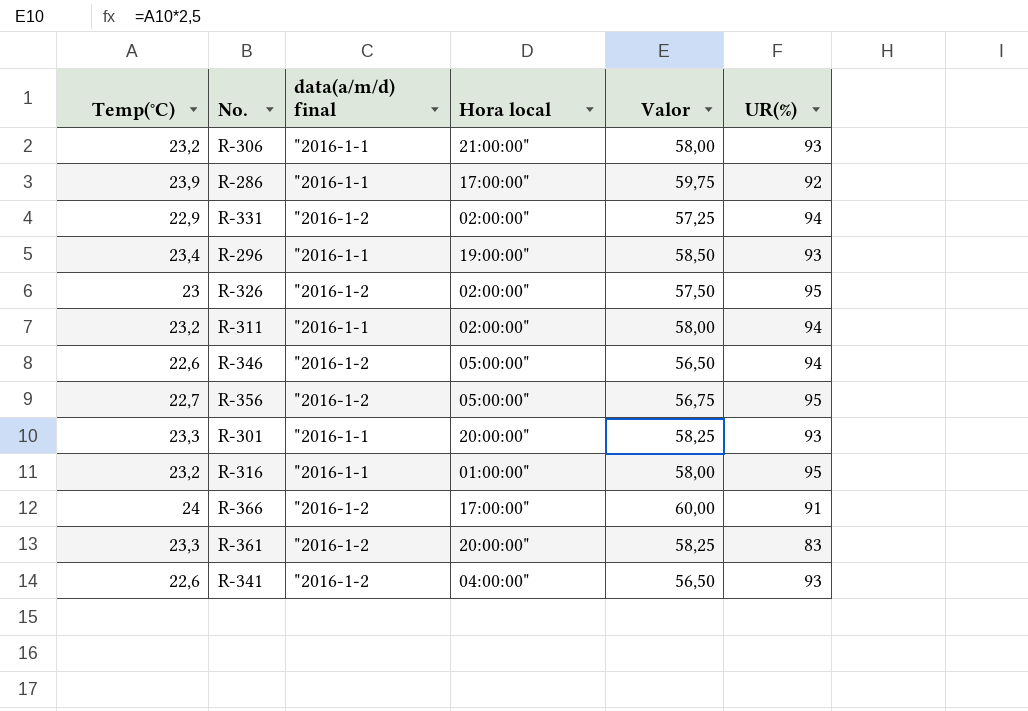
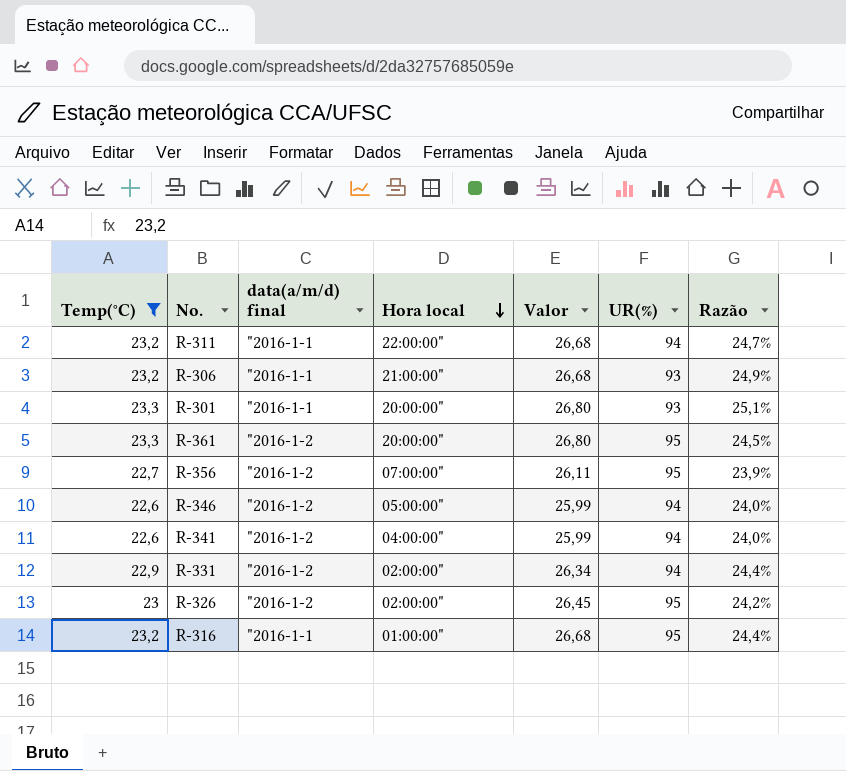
filter: none -> Temp(°C) <= 23,3
row order: none -> Hora local descending
column Valor | formula: [Temp(°C)] * 2,5 -> [Temp(°C)] * 1,15
column Razão | formula: none -> [Temp(°C)] / [UR(%)]
R-311 | Hora local: 02:00:00" -> 22:00:00"
R-361 | UR(%): 83 -> 95
R-356 | Hora local: 05:00:00" -> 07:00:00"
R-341 | UR(%): 93 -> 94

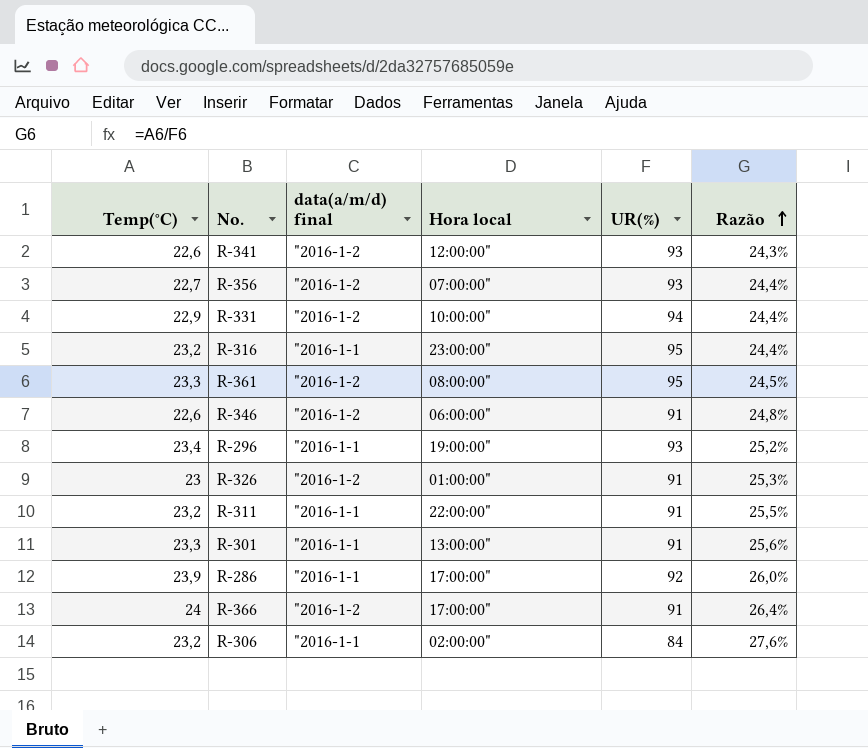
filter: Temp(°C) <= 23,3 -> none
row order: Hora local descending -> Razão ascending
column Valor | formula: [Temp(°C)] * 1,15 -> none
R-341 | Hora local: 04:00:00" -> 12:00:00"
R-341 | UR(%): 94 -> 93
R-341 | Razão: 24,0% -> 24,3%
R-356 | UR(%): 95 -> 93
R-356 | Razão: 23,9% -> 24,4%
R-331 | Hora local: 02:00:00" -> 10:00:00"
R-316 | Hora local: 01:00:00" -> 23:00:00"
R-361 | Hora local: 20:00:00" -> 08:00:00"
R-346 | Hora local: 05:00:00" -> 06:00:00"
R-346 | UR(%): 94 -> 91
R-346 | Razão: 24,0% -> 24,8%
R-326 | Hora local: 02:00:00" -> 01:00:00"
R-326 | UR(%): 95 -> 91
R-326 | Razão: 24,2% -> 25,3%
R-311 | UR(%): 94 -> 91
R-311 | Razão: 24,7% -> 25,5%
R-301 | Hora local: 20:00:00" -> 13:00:00"
R-301 | UR(%): 93 -> 91
R-301 | Razão: 25,1% -> 25,6%
R-306 | Hora local: 21:00:00" -> 02:00:00"
R-306 | UR(%): 93 -> 84
R-306 | Razão: 24,9% -> 27,6%

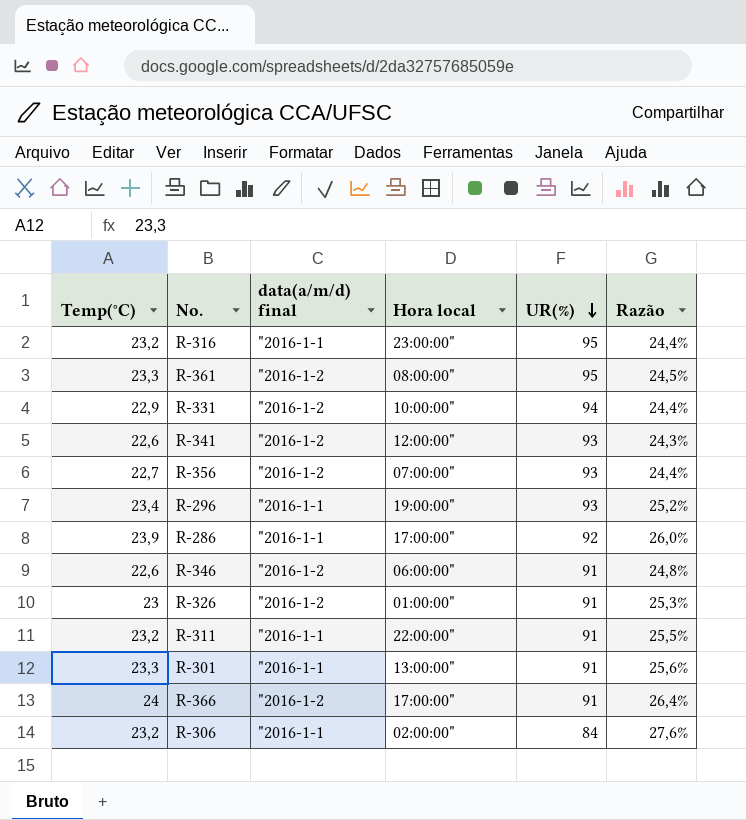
row order: Razão ascending -> UR(%) descending

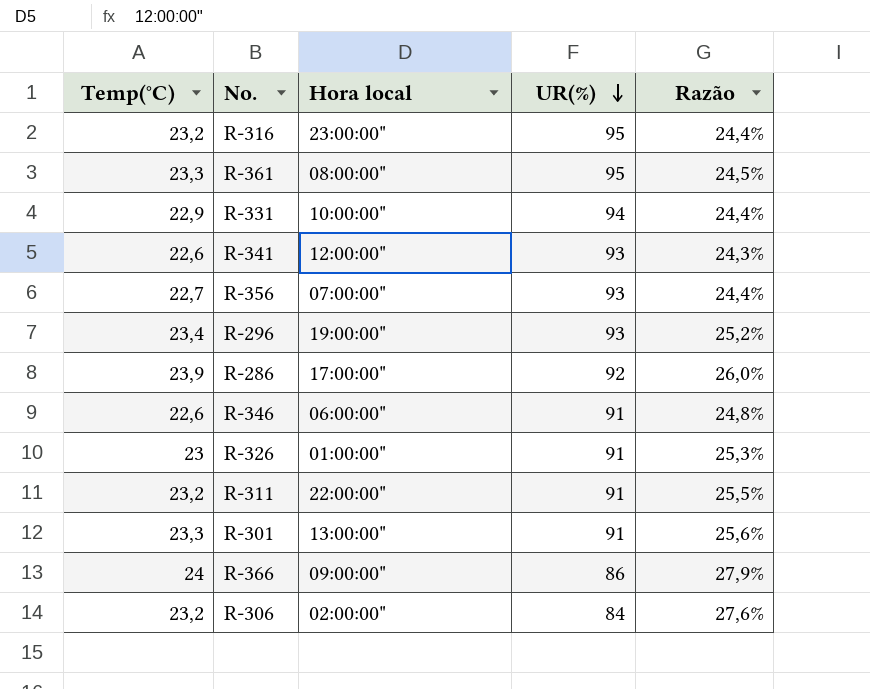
column data(a/m/d) final | position: 3 -> none
R-366 | Hora local: 17:00:00" -> 09:00:00"
R-366 | UR(%): 91 -> 86
R-366 | Razão: 26,4% -> 27,9%

